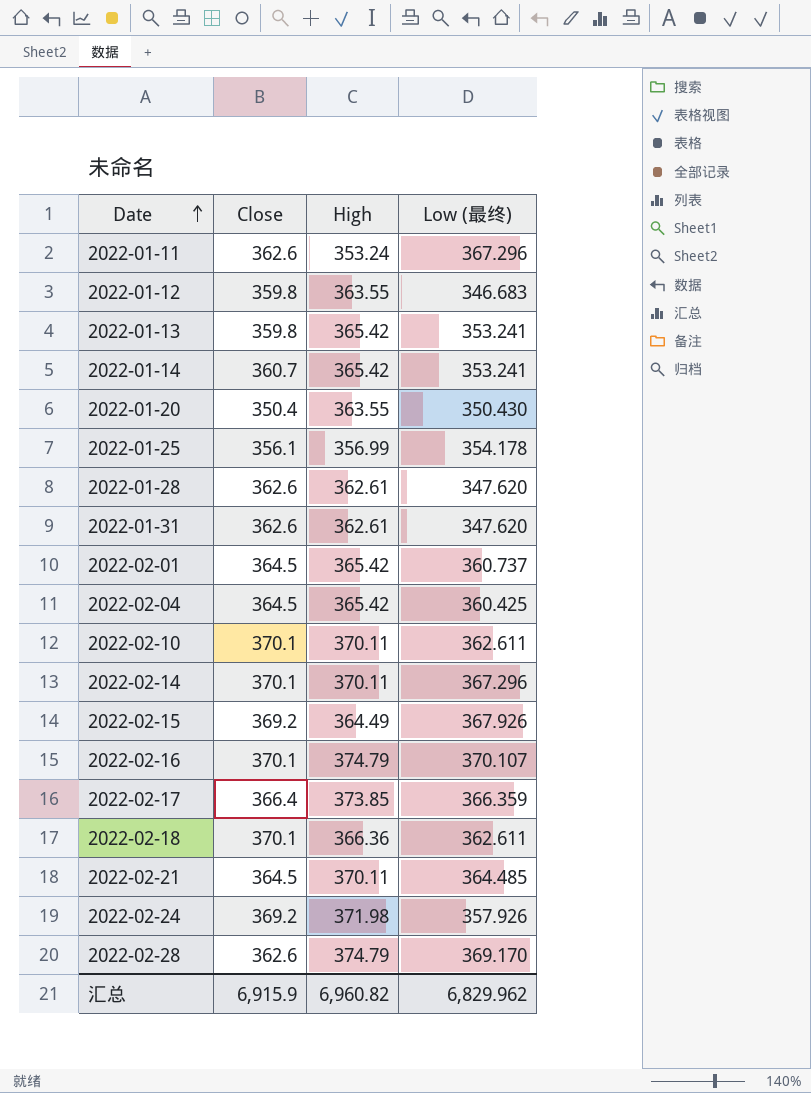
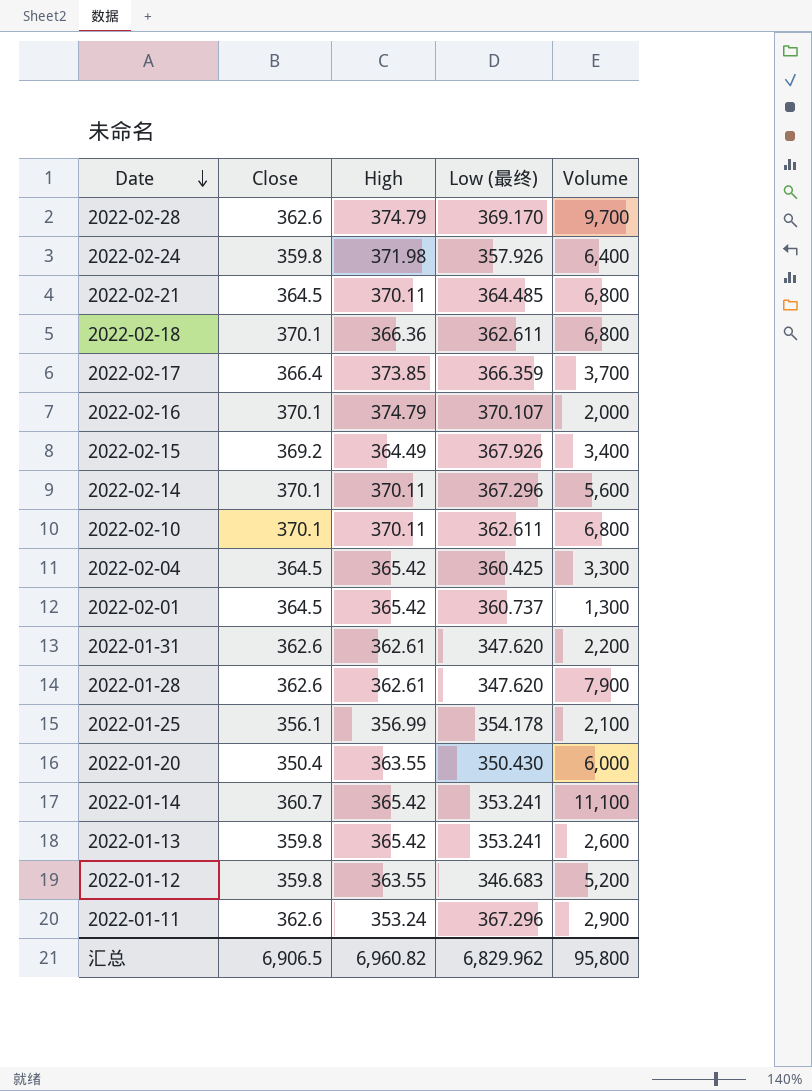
row order: Date ascending -> Date descending
column Volume | position: none -> 5
2022-02-24 | Close: 369.2 -> 359.8
汇总 | Close: 6,915.9 -> 6,906.5

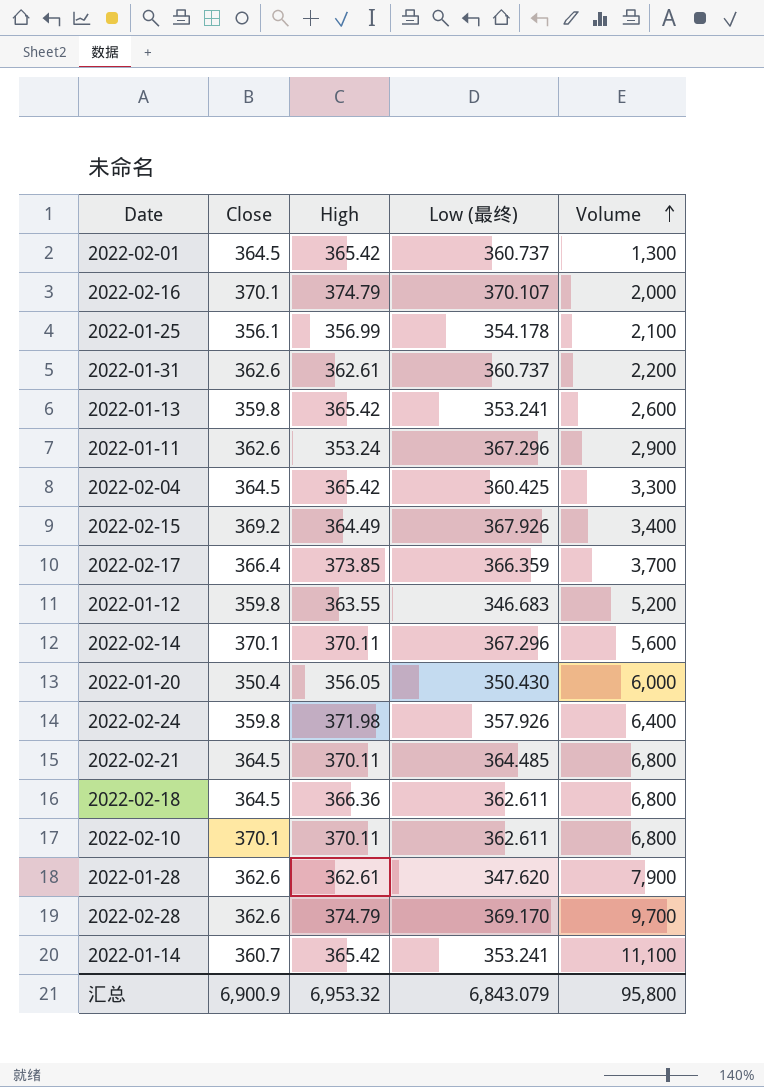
row order: Date descending -> Volume ascending
2022-01-31 | Low (最终): 347.620 -> 360.737
2022-01-20 | High: 363.55 -> 356.05
2022-02-18 | Close: 370.1 -> 364.5
汇总 | Close: 6,906.5 -> 6,900.9
汇总 | High: 6,960.82 -> 6,953.32
汇总 | Low (最终): 6,829.962 -> 6,843.079

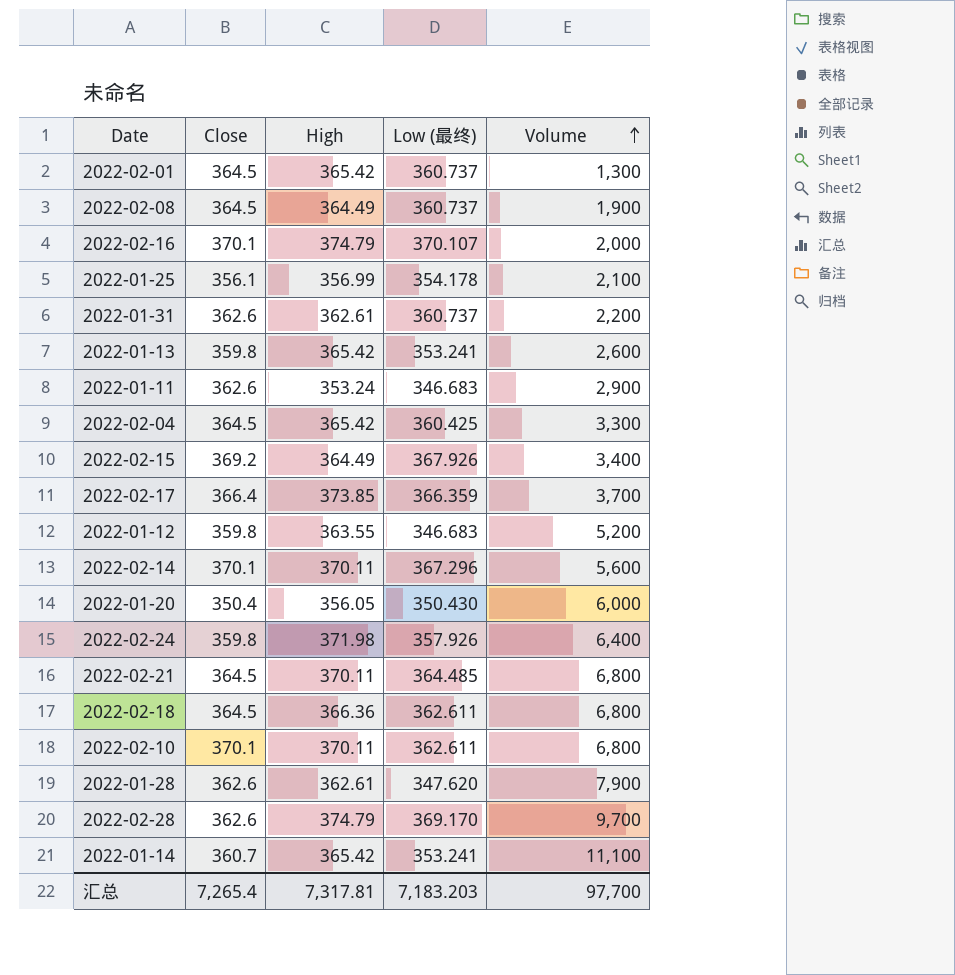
row 2022-02-08: none -> 364.5 | 364.49 | 360.737 | 1,900
2022-01-11 | Low (最终): 367.296 -> 346.683
汇总 | Close: 6,900.9 -> 7,265.4
汇总 | High: 6,953.32 -> 7,317.81
汇总 | Low (最终): 6,843.079 -> 7,183.203
汇总 | Volume: 95,800 -> 97,700

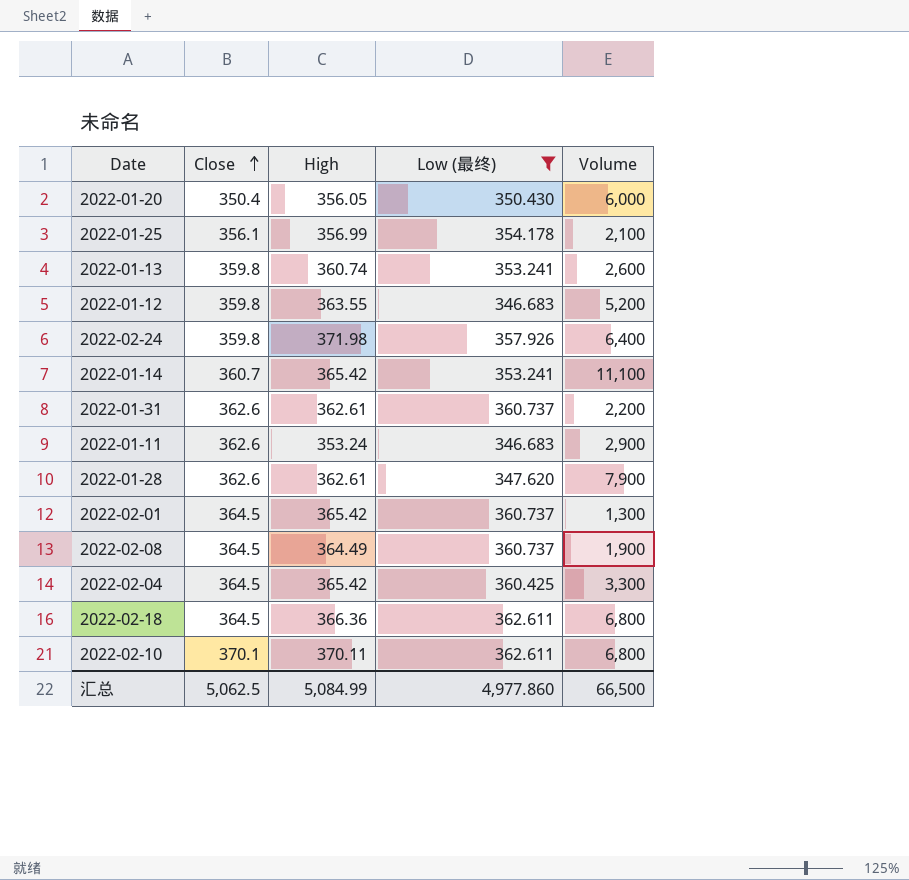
filter: none -> Low (最终) <= 362.611
row order: Volume ascending -> Close ascending
2022-01-13 | High: 365.42 -> 360.74
汇总 | Close: 7,265.4 -> 5,062.5
汇总 | High: 7,317.81 -> 5,084.99
汇总 | Low (最终): 7,183.203 -> 4,977.860
汇总 | Volume: 97,700 -> 66,500

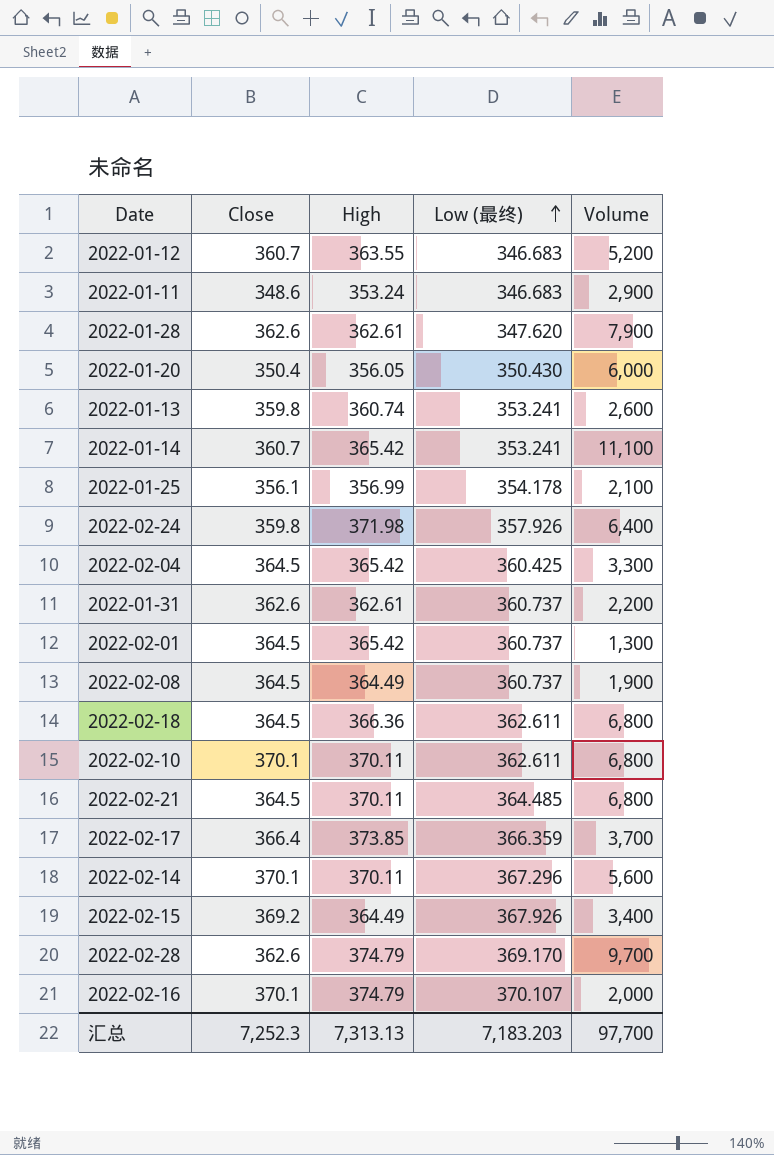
filter: Low (最终) <= 362.611 -> none
row order: Close ascending -> Low (最终) ascending
2022-01-12 | Close: 359.8 -> 360.7
2022-01-11 | Close: 362.6 -> 348.6
汇总 | Close: 5,062.5 -> 7,252.3
汇总 | High: 5,084.99 -> 7,313.13
汇总 | Low (最终): 4,977.860 -> 7,183.203
汇总 | Volume: 66,500 -> 97,700

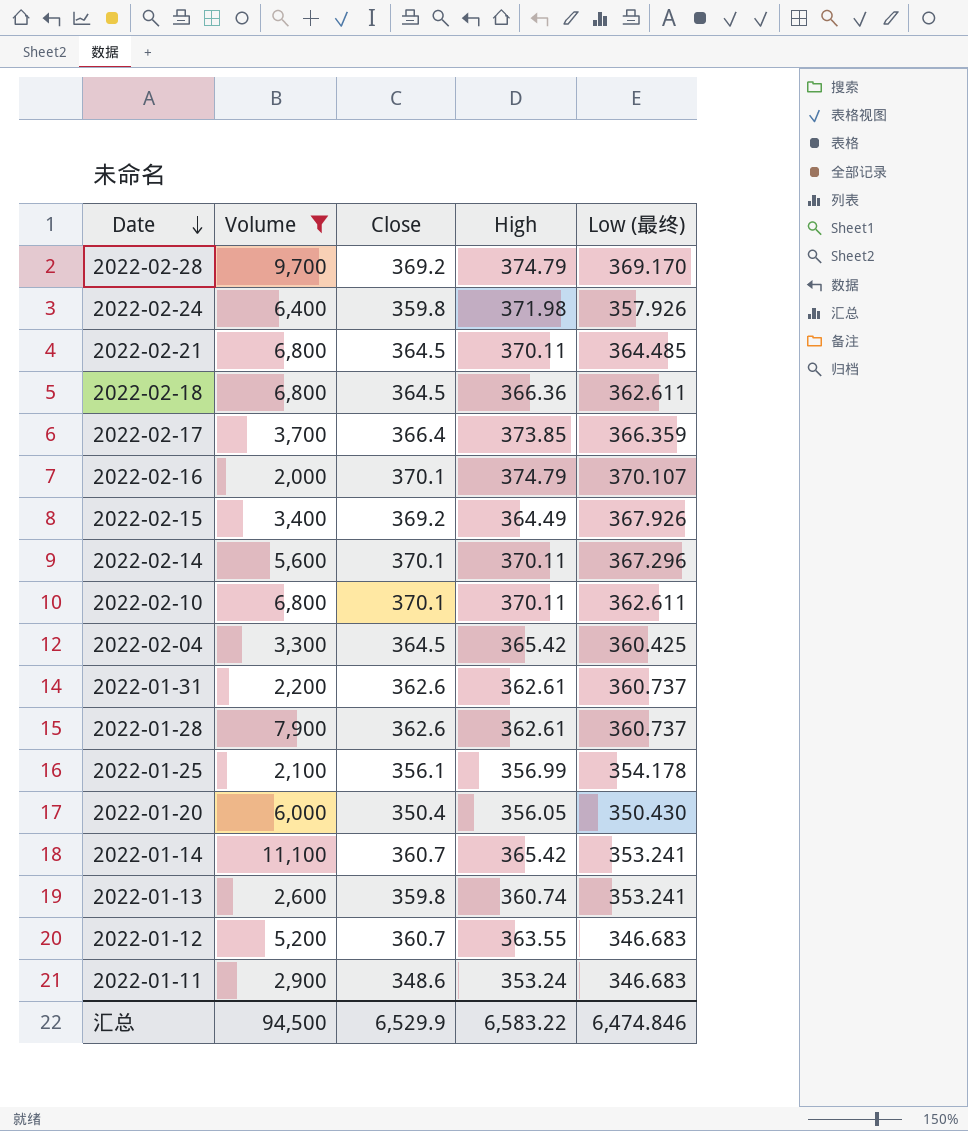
filter: none -> Volume >= 2,000
row order: Low (最终) ascending -> Date descending
column Volume | position: 5 -> 2
2022-02-28 | Close: 362.6 -> 369.2
2022-01-28 | Low (最终): 347.620 -> 360.737
汇总 | Volume: 97,700 -> 94,500
汇总 | Close: 7,252.3 -> 6,529.9
汇总 | High: 7,313.13 -> 6,583.22
汇总 | Low (最终): 7,183.203 -> 6,474.846

